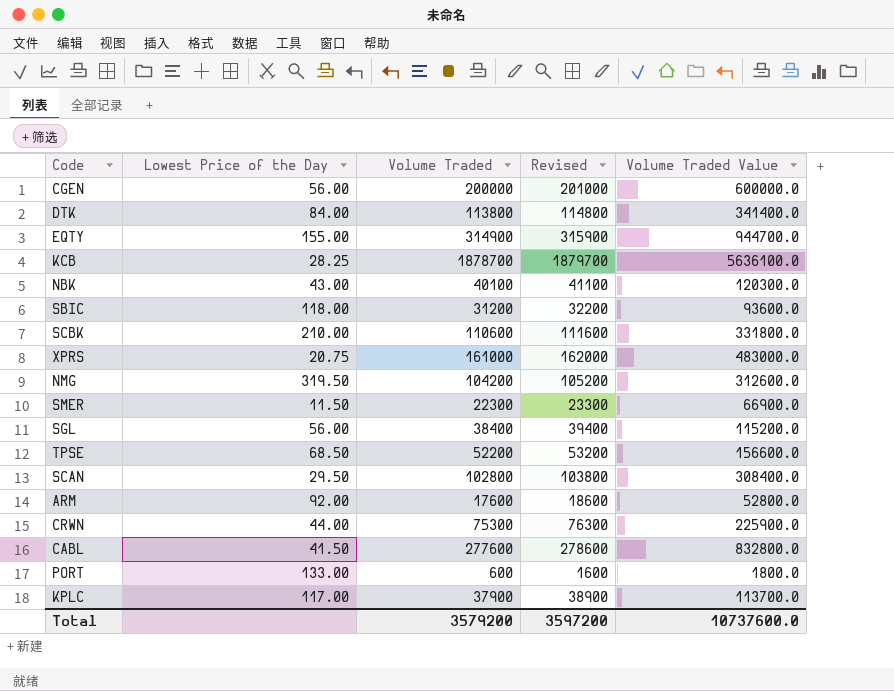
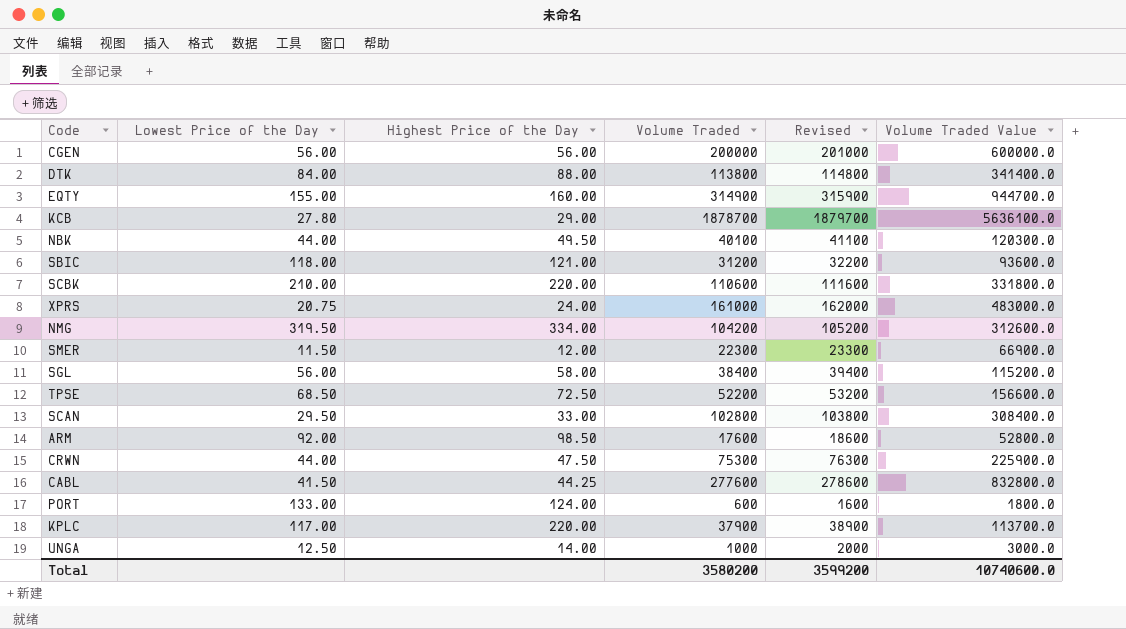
column Highest Price of the Day | position: none -> 3
KCB | Lowest Price of the Day: 28.25 -> 27.80
NBK | Lowest Price of the Day: 43.00 -> 44.00
row UNGA: none -> 12.50 | 14.00 | 1000 | 2000 | 3000.0
Total | Volume Traded: 3579200 -> 3580200
Total | Revised: 3597200 -> 3599200
Total | Volume Traded Value: 10737600.0 -> 10740600.0

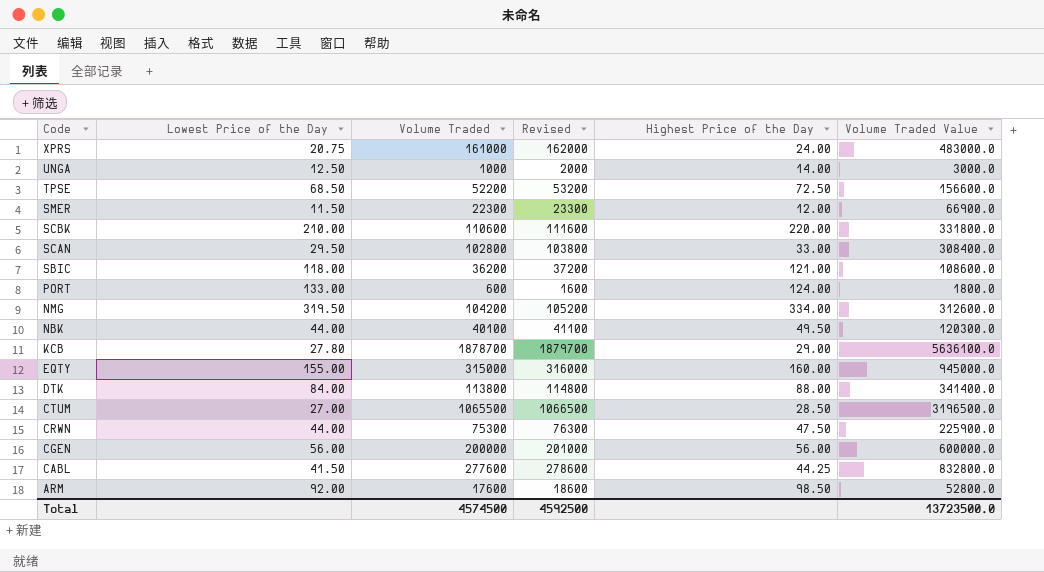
row order: none -> Code descending
column Highest Price of the Day | position: 3 -> 5
row SGL: 56.00 | 58.00 | 38400 | 39400 | 115200.0 -> none
row KPLC: 117.00 | 220.00 | 37900 | 38900 | 113700.0 -> none
SBIC | Volume Traded: 31200 -> 36200
SBIC | Revised: 32200 -> 37200
SBIC | Volume Traded Value: 93600.0 -> 108600.0
EQTY | Volume Traded: 314900 -> 315000
EQTY | Revised: 315900 -> 316000
EQTY | Volume Traded Value: 944700.0 -> 945000.0
row CTUM: none -> 27.00 | 1065500 | 1066500 | 28.50 | 3196500.0
Total | Volume Traded: 3580200 -> 4574500
Total | Revised: 3599200 -> 4592500
Total | Volume Traded Value: 10740600.0 -> 13723500.0

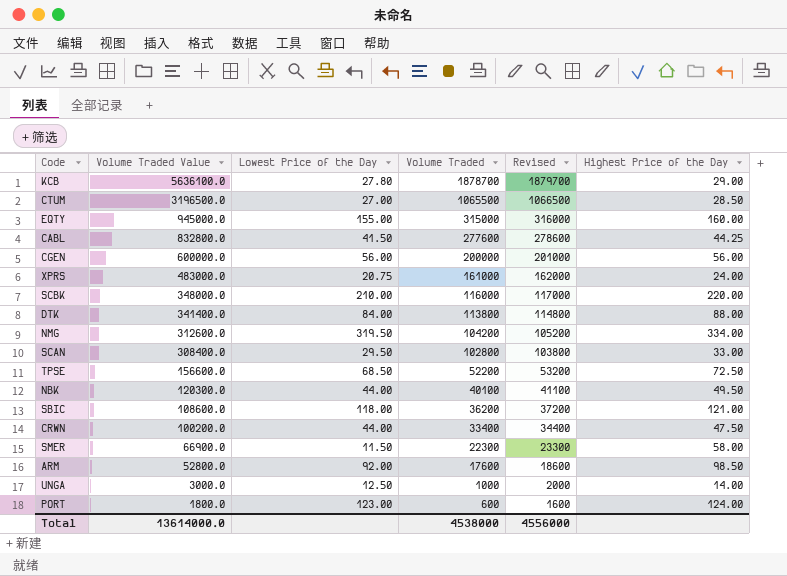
row order: Code descending -> Volume Traded Value descending
column Volume Traded Value | position: 6 -> 2
SCBK | Volume Traded Value: 331800.0 -> 348000.0
SCBK | Volume Traded: 110600 -> 116000
SCBK | Revised: 111600 -> 117000
CRWN | Volume Traded Value: 225900.0 -> 100200.0
CRWN | Volume Traded: 75300 -> 33400
CRWN | Revised: 76300 -> 34400
SMER | Highest Price of the Day: 12.00 -> 58.00
PORT | Lowest Price of the Day: 133.00 -> 123.00
Total | Volume Traded Value: 13723500.0 -> 13614000.0
Total | Volume Traded: 4574500 -> 4538000
Total | Revised: 4592500 -> 4556000

